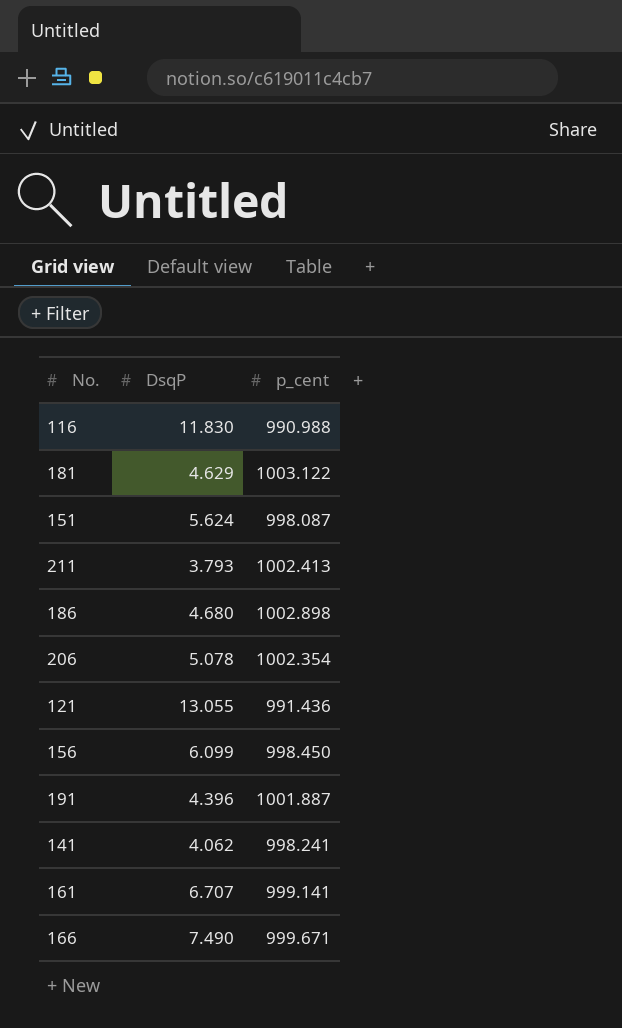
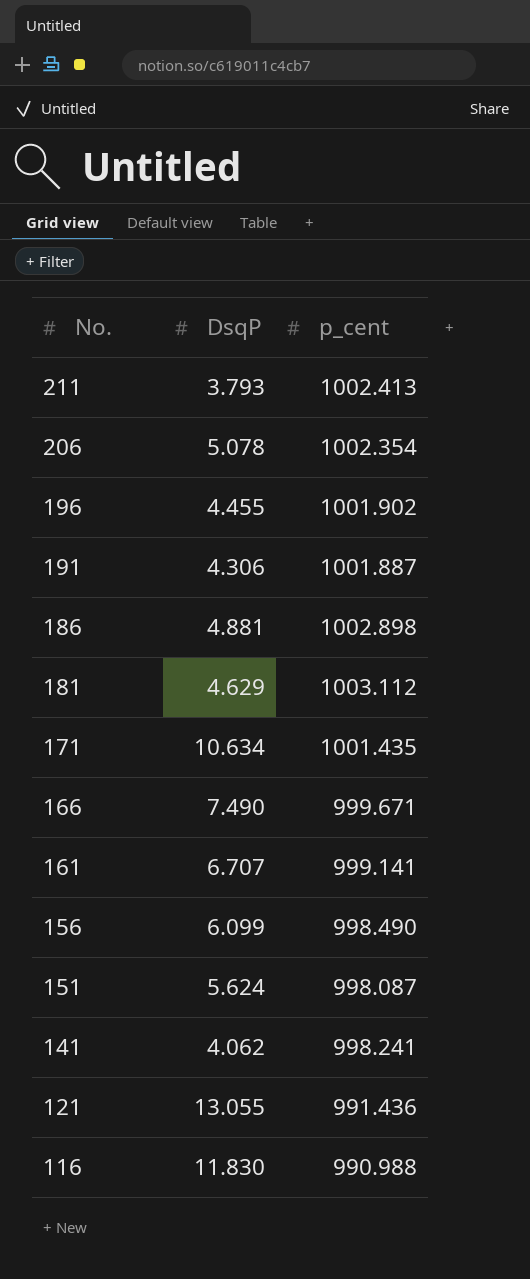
row order: none -> No. descending
row 196: none -> 4.455 | 1001.902
191 | DsqP: 4.396 -> 4.306
186 | DsqP: 4.680 -> 4.881
181 | p_cent: 1003.122 -> 1003.112
row 171: none -> 10.634 | 1001.435
156 | p_cent: 998.450 -> 998.490

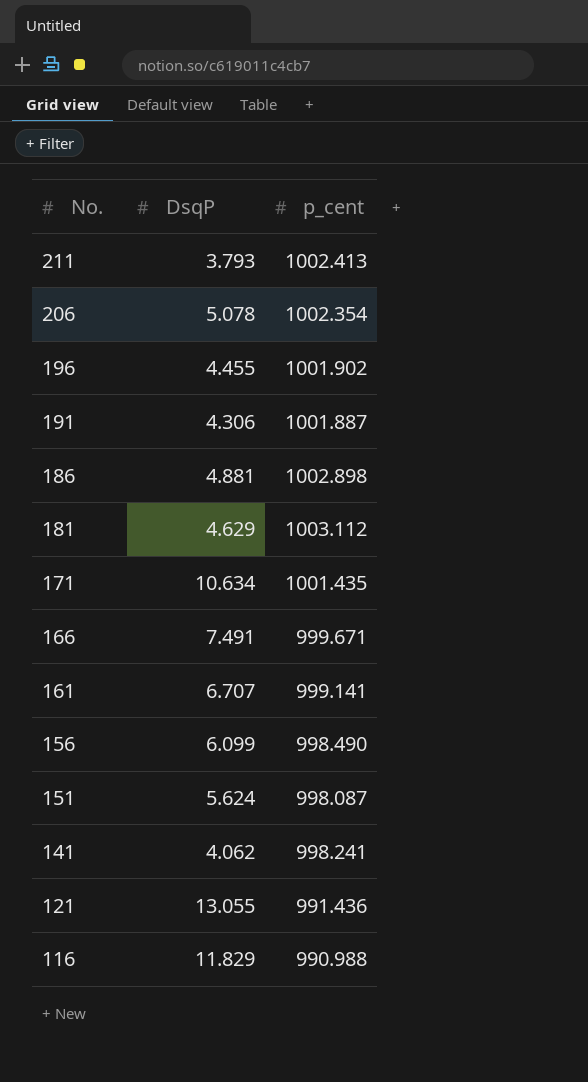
166 | DsqP: 7.490 -> 7.491
116 | DsqP: 11.830 -> 11.829

